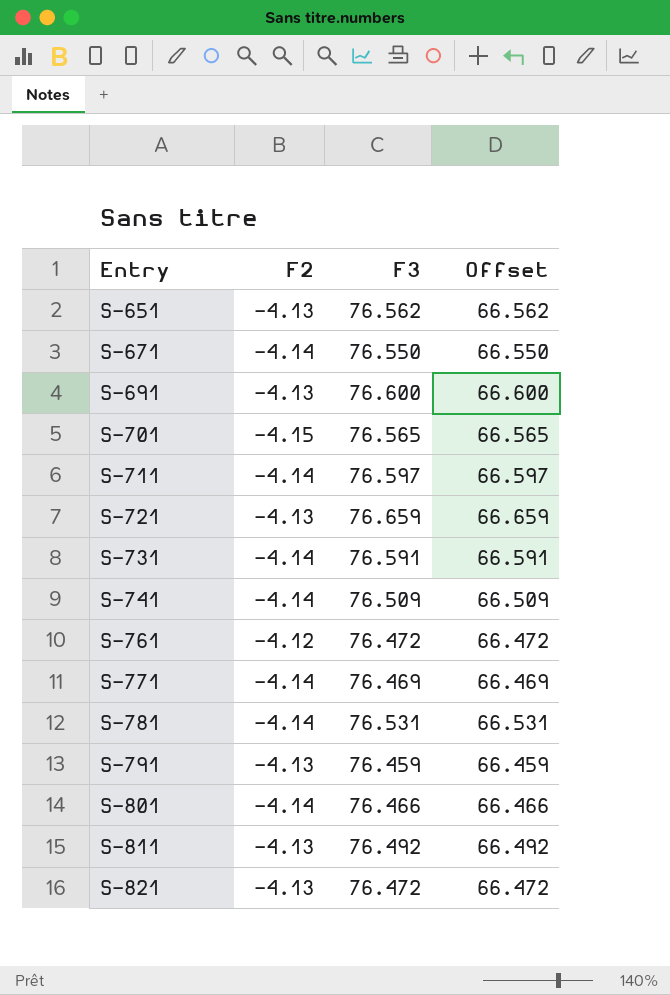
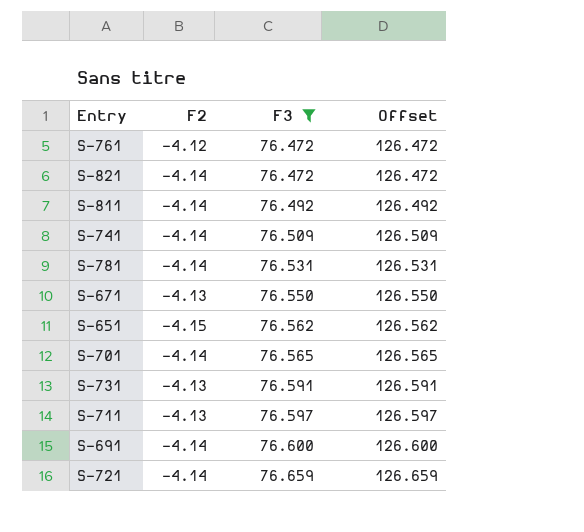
filter: none -> F3 >= 76.472
row order: Entry ascending -> F3 ascending
column Offset | formula: [F3] - 10 -> [F3] + 50
S-821 | F2: -4.13 -> -4.14
S-811 | F2: -4.13 -> -4.14
S-671 | F2: -4.14 -> -4.13
S-651 | F2: -4.13 -> -4.15
S-701 | F2: -4.15 -> -4.14
S-731 | F2: -4.14 -> -4.13
S-711 | F2: -4.14 -> -4.13
S-691 | F2: -4.13 -> -4.14
S-721 | F2: -4.13 -> -4.14

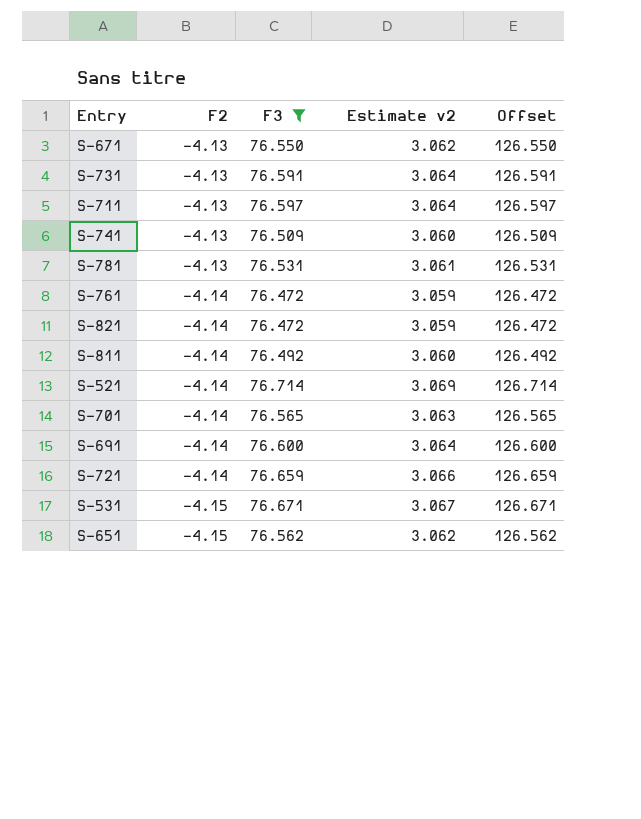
row order: F3 ascending -> F2 descending
column Estimate v2 | formula: none -> [F3] * 0.04
S-741 | F2: -4.14 -> -4.13
S-781 | F2: -4.14 -> -4.13
S-761 | F2: -4.12 -> -4.14
row S-521: none -> -4.14 | 76.714 | 3.069 | 126.714
row S-531: none -> -4.15 | 76.671 | 3.067 | 126.671

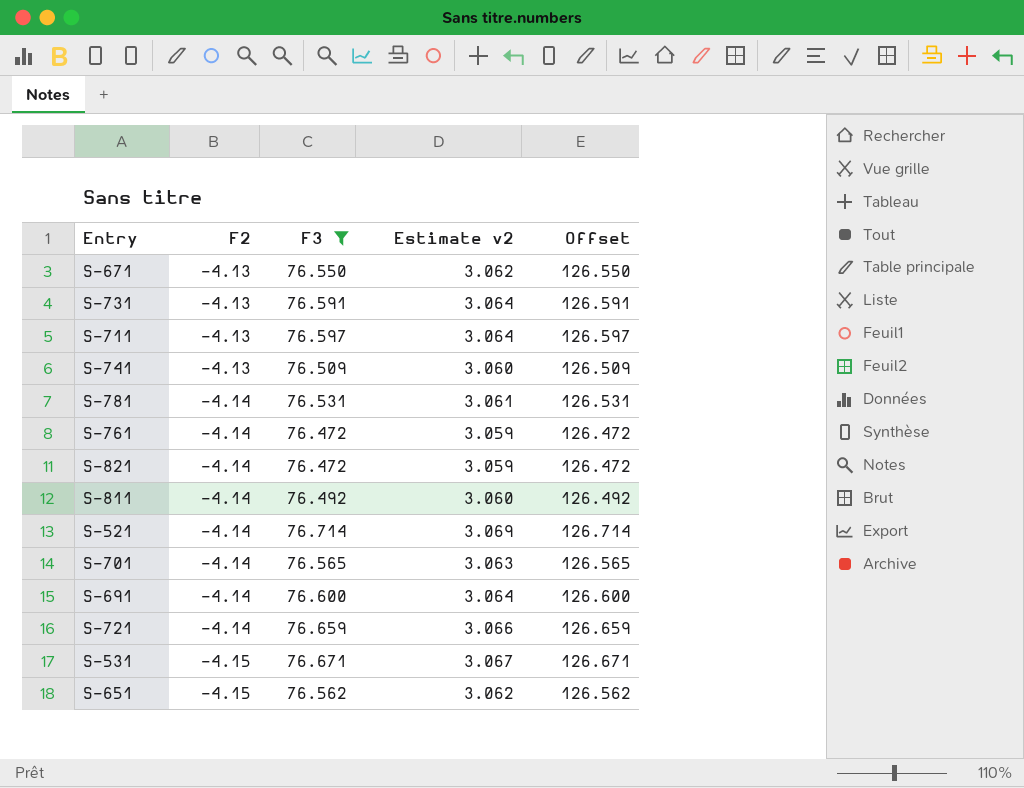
S-781 | F2: -4.13 -> -4.14

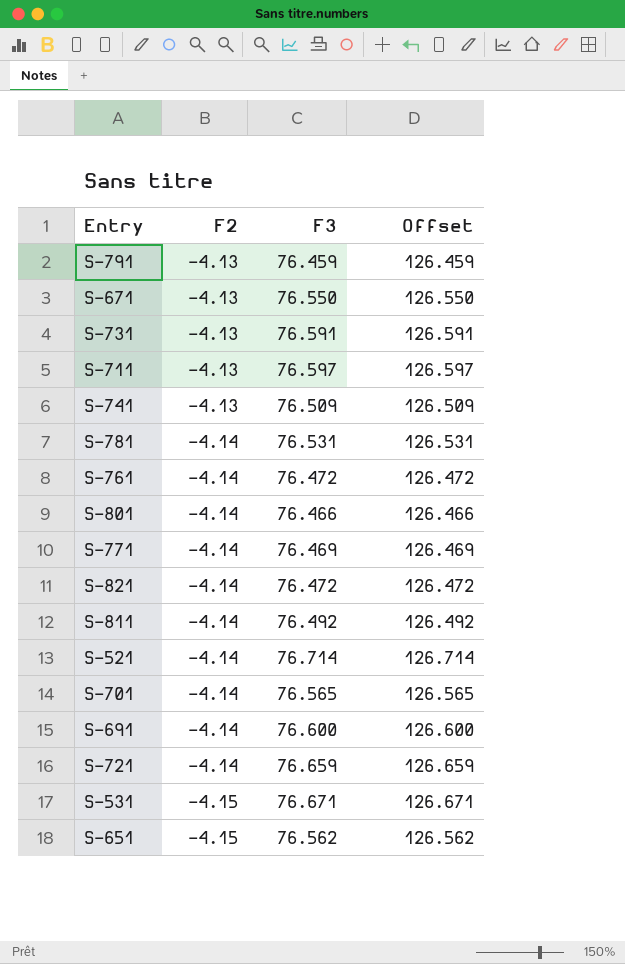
filter: F3 >= 76.472 -> none
column Estimate v2 | formula: [F3] * 0.04 -> none

